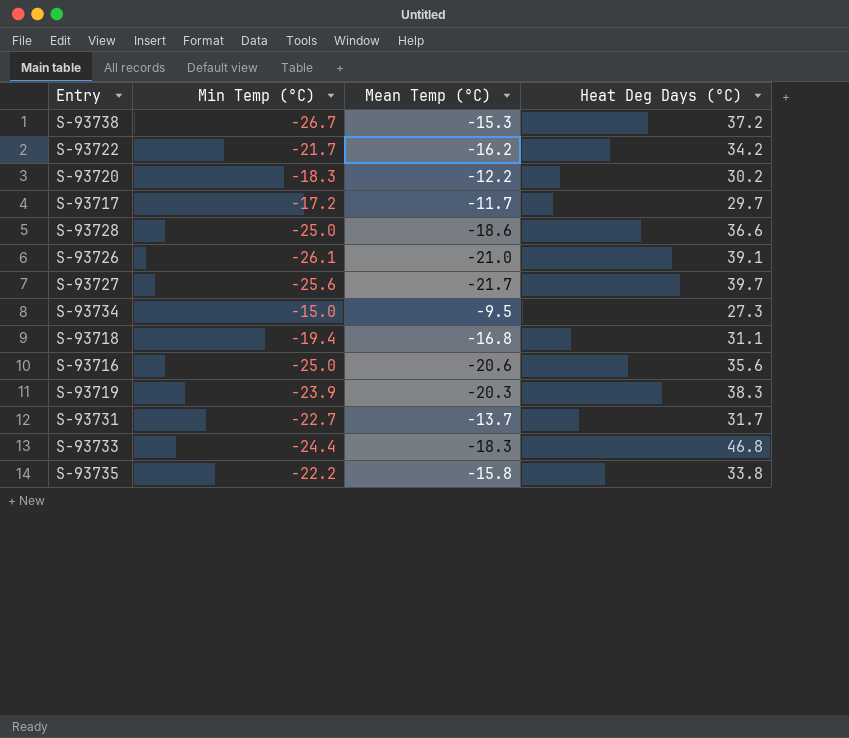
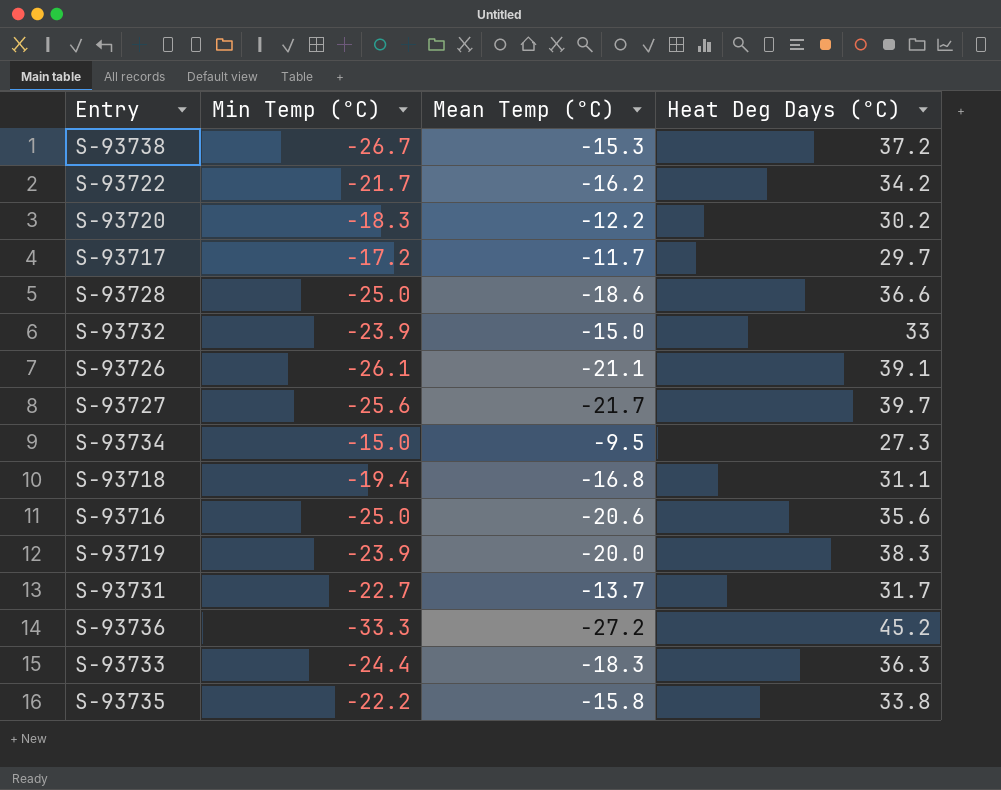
row S-93732: none -> -23.9 | -15.0 | 33
S-93726 | Mean Temp (°C): -21.0 -> -21.1
S-93719 | Mean Temp (°C): -20.3 -> -20.0
row S-93736: none -> -33.3 | -27.2 | 45.2
S-93733 | Heat Deg Days (°C): 46.8 -> 36.3

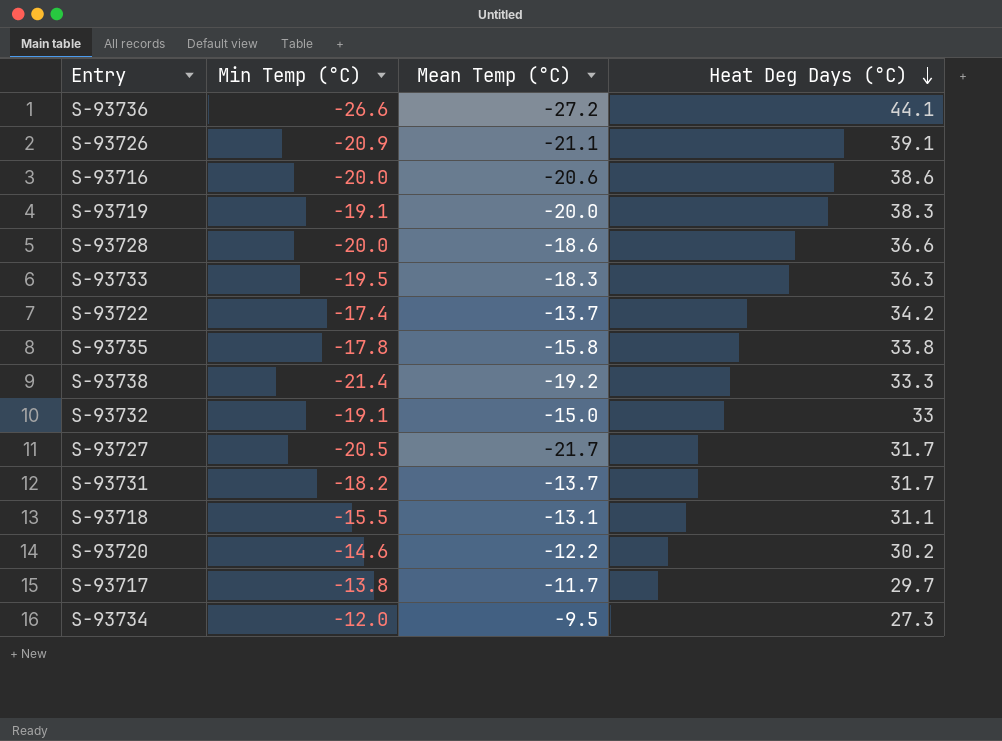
row order: none -> Heat Deg Days (°C) descending
S-93736 | Min Temp (°C): -33.3 -> -26.6
S-93736 | Heat Deg Days (°C): 45.2 -> 44.1
S-93726 | Min Temp (°C): -26.1 -> -20.9
S-93716 | Min Temp (°C): -25.0 -> -20.0
S-93716 | Heat Deg Days (°C): 35.6 -> 38.6
S-93719 | Min Temp (°C): -23.9 -> -19.1
S-93728 | Min Temp (°C): -25.0 -> -20.0
S-93733 | Min Temp (°C): -24.4 -> -19.5
S-93722 | Min Temp (°C): -21.7 -> -17.4
S-93722 | Mean Temp (°C): -16.2 -> -13.7
S-93735 | Min Temp (°C): -22.2 -> -17.8
S-93738 | Min Temp (°C): -26.7 -> -21.4
S-93738 | Mean Temp (°C): -15.3 -> -19.2
S-93738 | Heat Deg Days (°C): 37.2 -> 33.3
S-93732 | Min Temp (°C): -23.9 -> -19.1
S-93727 | Min Temp (°C): -25.6 -> -20.5
S-93727 | Heat Deg Days (°C): 39.7 -> 31.7
S-93731 | Min Temp (°C): -22.7 -> -18.2
S-93718 | Min Temp (°C): -19.4 -> -15.5
S-93718 | Mean Temp (°C): -16.8 -> -13.1
S-93720 | Min Temp (°C): -18.3 -> -14.6
S-93717 | Min Temp (°C): -17.2 -> -13.8
S-93734 | Min Temp (°C): -15.0 -> -12.0

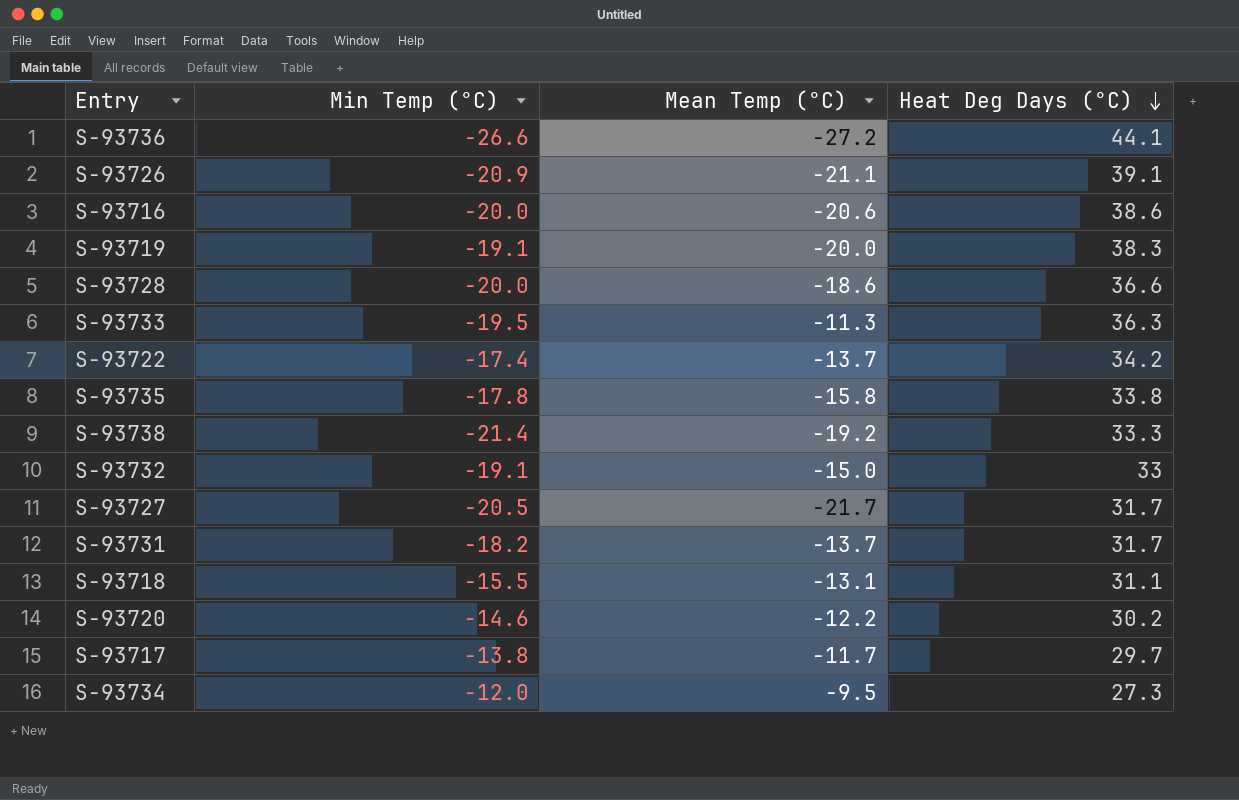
S-93733 | Mean Temp (°C): -18.3 -> -11.3

